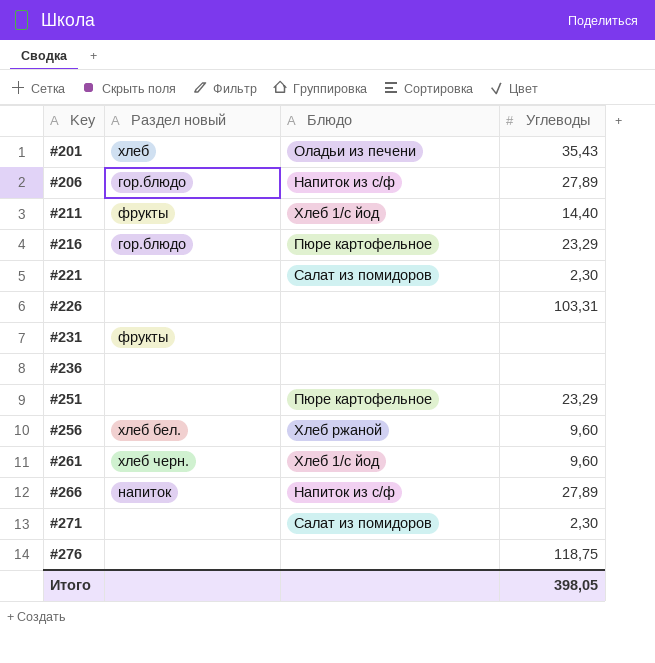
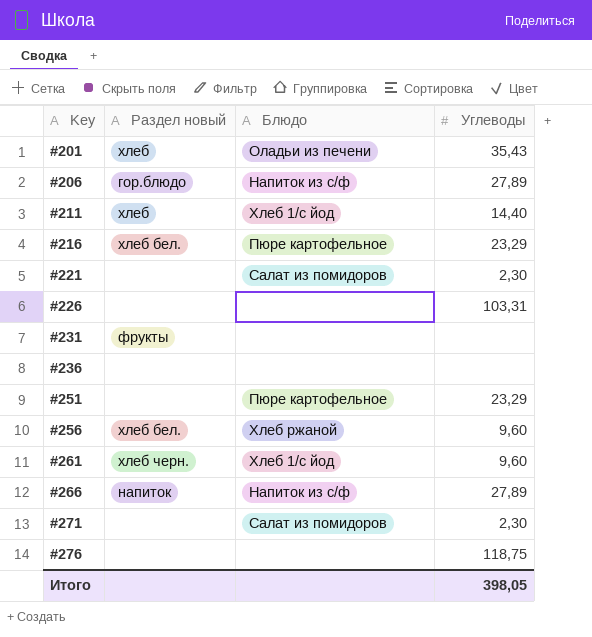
#211 | Раздел новый: фрукты -> хлеб
#216 | Раздел новый: гор.блюдо -> хлеб бел.

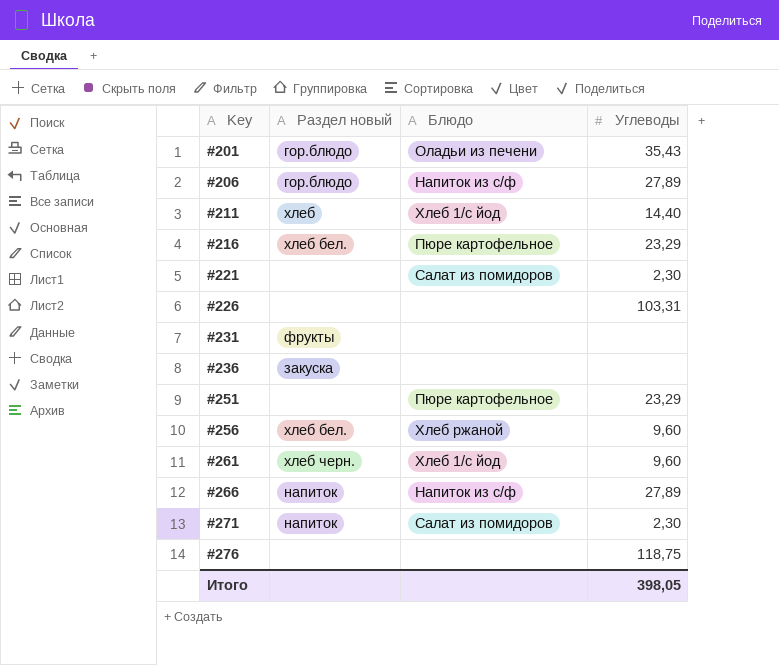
#201 | Раздел новый: хлеб -> гор.блюдо
#236 | Раздел новый: none -> закуска
#271 | Раздел новый: none -> напиток

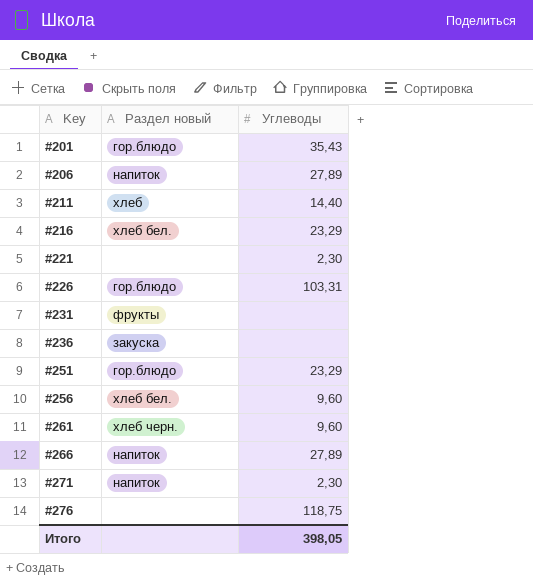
column Блюдо | position: 3 -> none
#206 | Раздел новый: гор.блюдо -> напиток
#226 | Раздел новый: none -> гор.блюдо
#251 | Раздел новый: none -> гор.блюдо

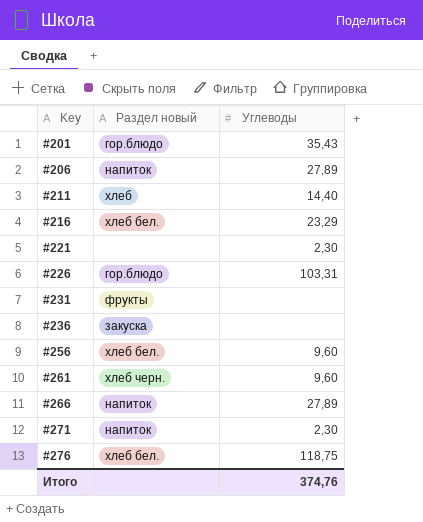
row #251: гор.блюдо | 23,29 -> none
#276 | Раздел новый: none -> хлеб бел.
Итого | Углеводы: 398,05 -> 374,76

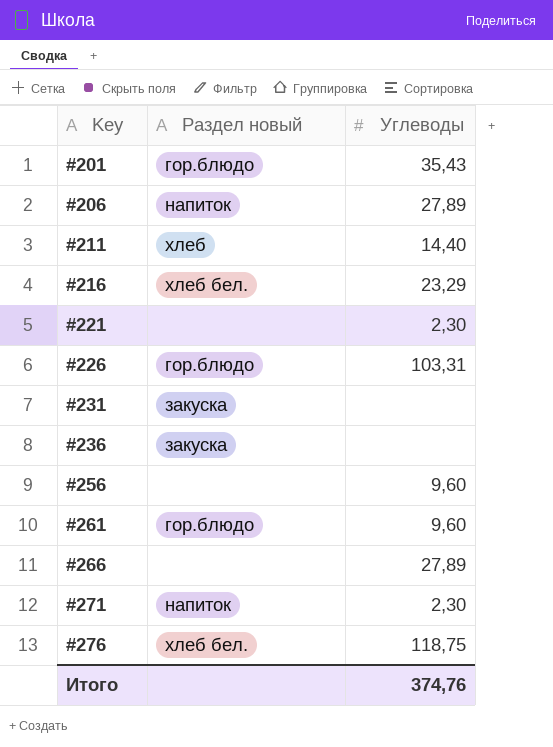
#231 | Раздел новый: фрукты -> закуска
#256 | Раздел новый: хлеб бел. -> none
#261 | Раздел новый: хлеб черн. -> гор.блюдо
#266 | Раздел новый: напиток -> none

